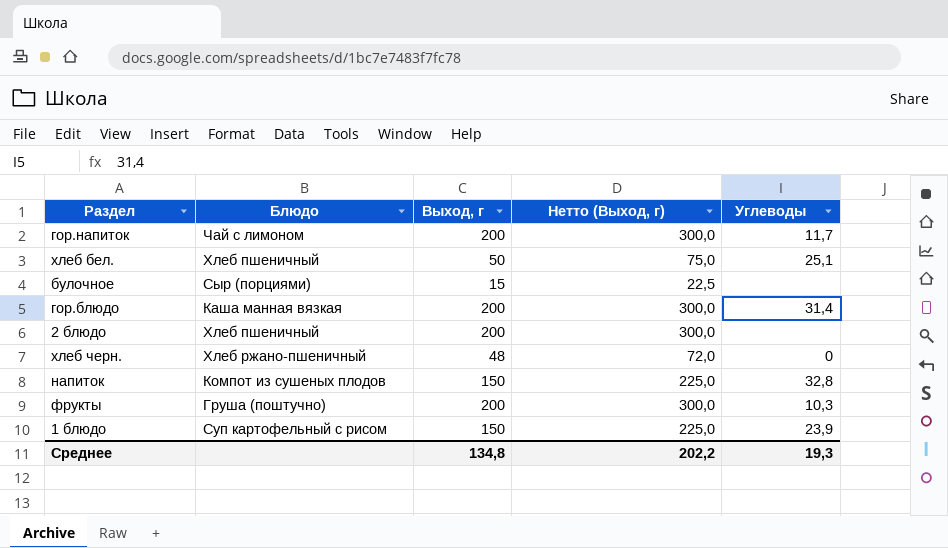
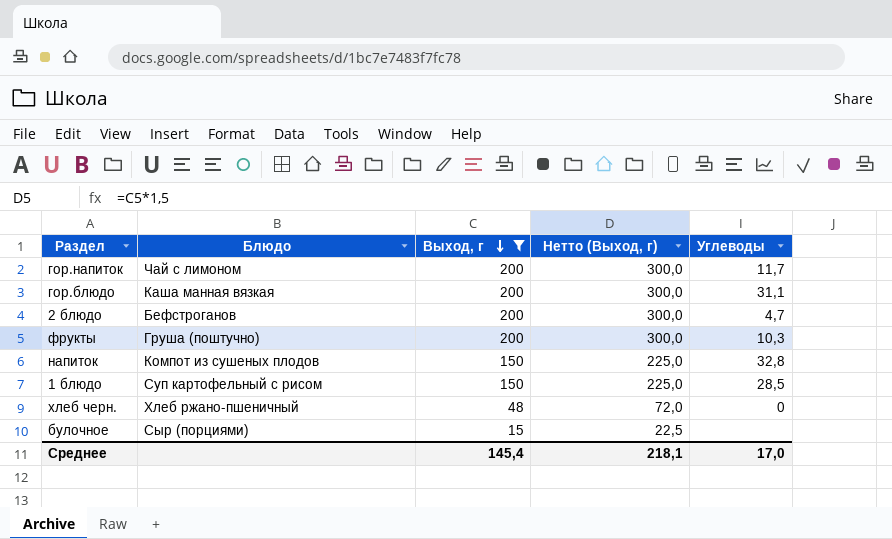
filter: none -> Выход, г != 50
row order: none -> Выход, г descending
гор.блюдо | Углеводы: 31,4 -> 31,1
2 блюдо | Блюдо: Хлеб пшеничный -> Бефстроганов
2 блюдо | Углеводы: none -> 4,7
1 блюдо | Углеводы: 23,9 -> 28,5
Среднее | Выход, г: 134,8 -> 145,4
Среднее | Нетто (Выход, г): 202,2 -> 218,1
Среднее | Углеводы: 19,3 -> 17,0

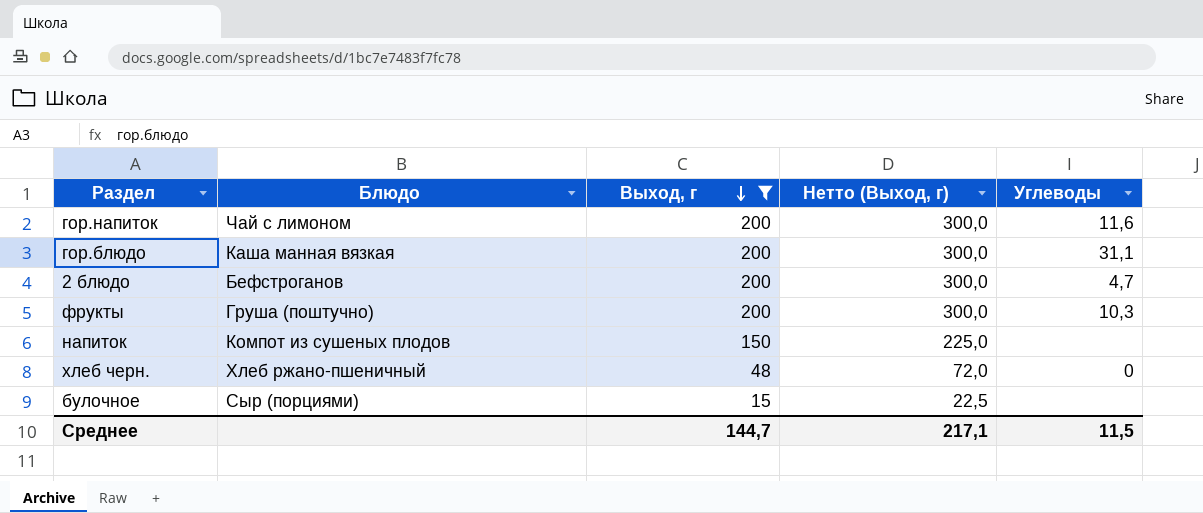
row 1 блюдо: Суп картофельный с рисом | 150 | 225,0 | 28,5 -> none
гор.напиток | Углеводы: 11,7 -> 11,6
напиток | Углеводы: 32,8 -> none
Среднее | Выход, г: 145,4 -> 144,7
Среднее | Нетто (Выход, г): 218,1 -> 217,1
Среднее | Углеводы: 17,0 -> 11,5

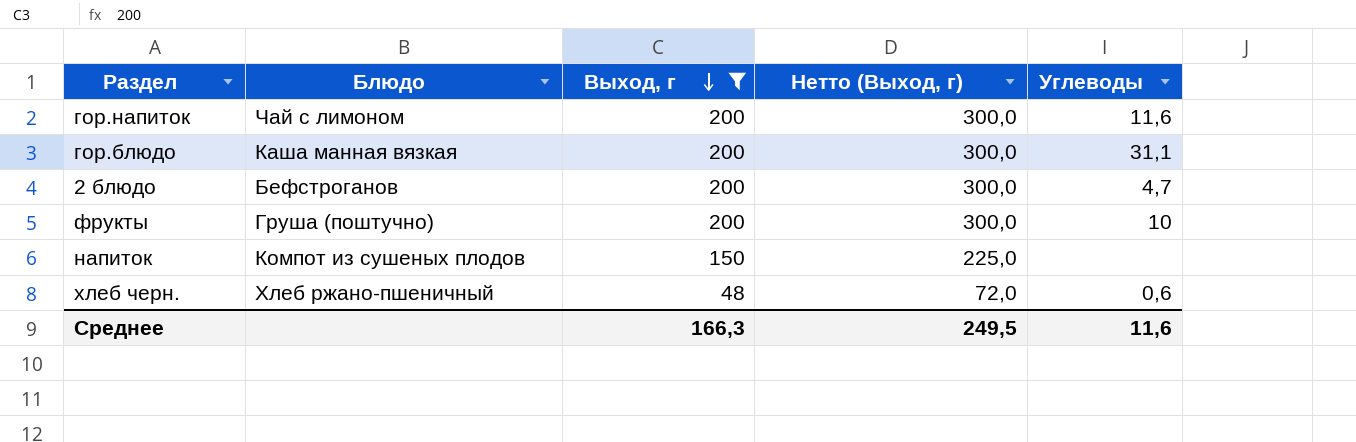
row булочное: Сыр (порциями) | 15 | 22,5 | none -> none
фрукты | Углеводы: 10,3 -> 10
хлеб черн. | Углеводы: 0 -> 0,6
Среднее | Выход, г: 144,7 -> 166,3
Среднее | Нетто (Выход, г): 217,1 -> 249,5
Среднее | Углеводы: 11,5 -> 11,6

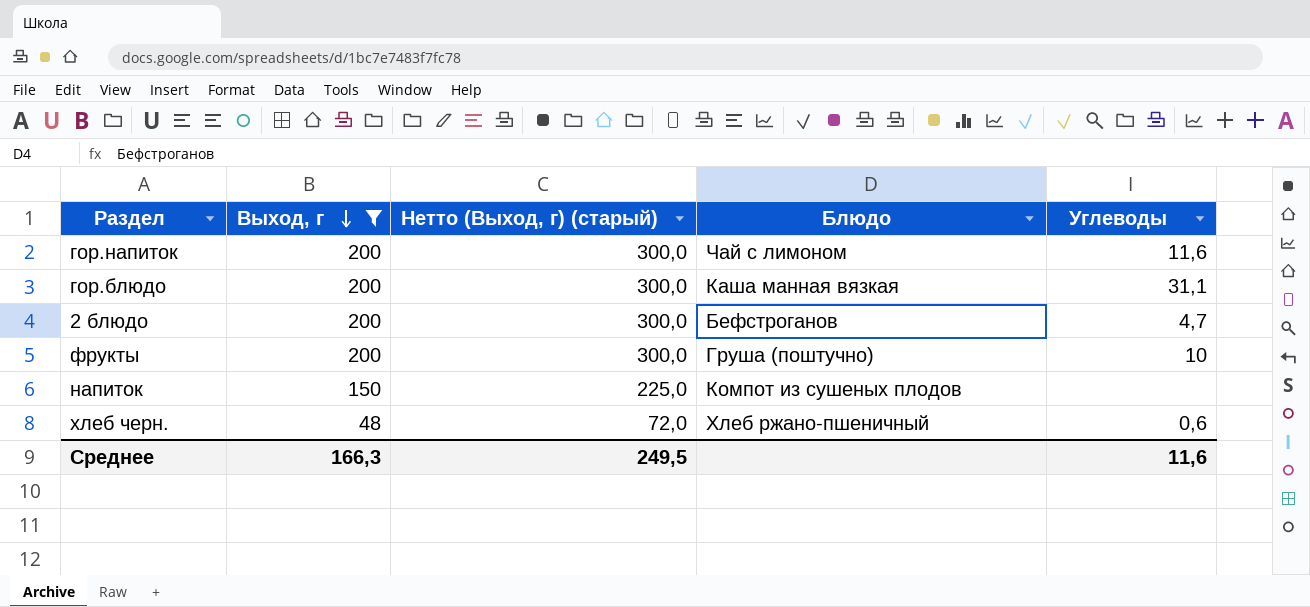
column name: Нетто (Выход, г) -> Нетто (Выход, г) (старый)
column Блюдо | position: 2 -> 4

